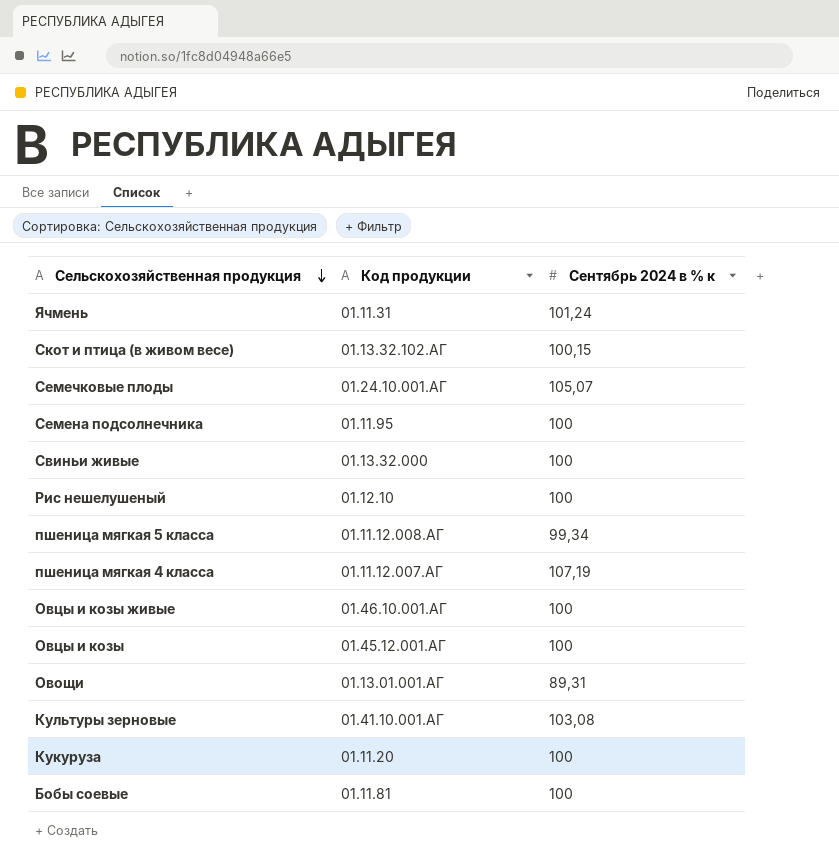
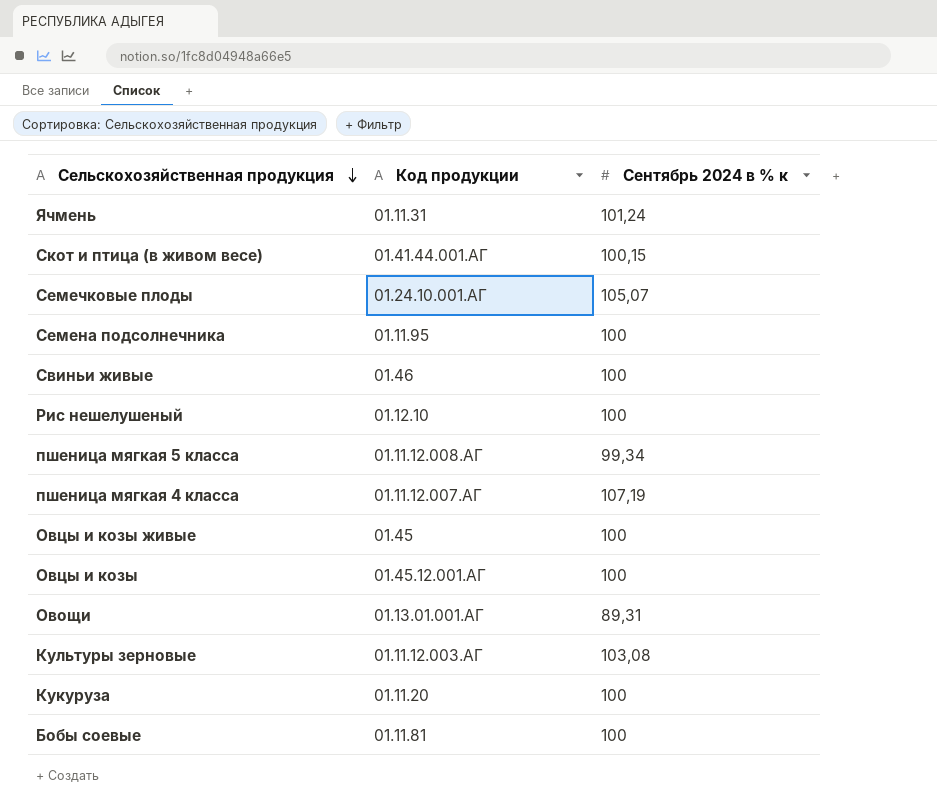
Скот и птица (в живом весе) | Код продукции: 01.13.32.102.АГ -> 01.41.44.001.АГ
Свиньи живые | Код продукции: 01.13.32.000 -> 01.46
Овцы и козы живые | Код продукции: 01.46.10.001.АГ -> 01.45
Культуры зерновые | Код продукции: 01.41.10.001.АГ -> 01.11.12.003.АГ

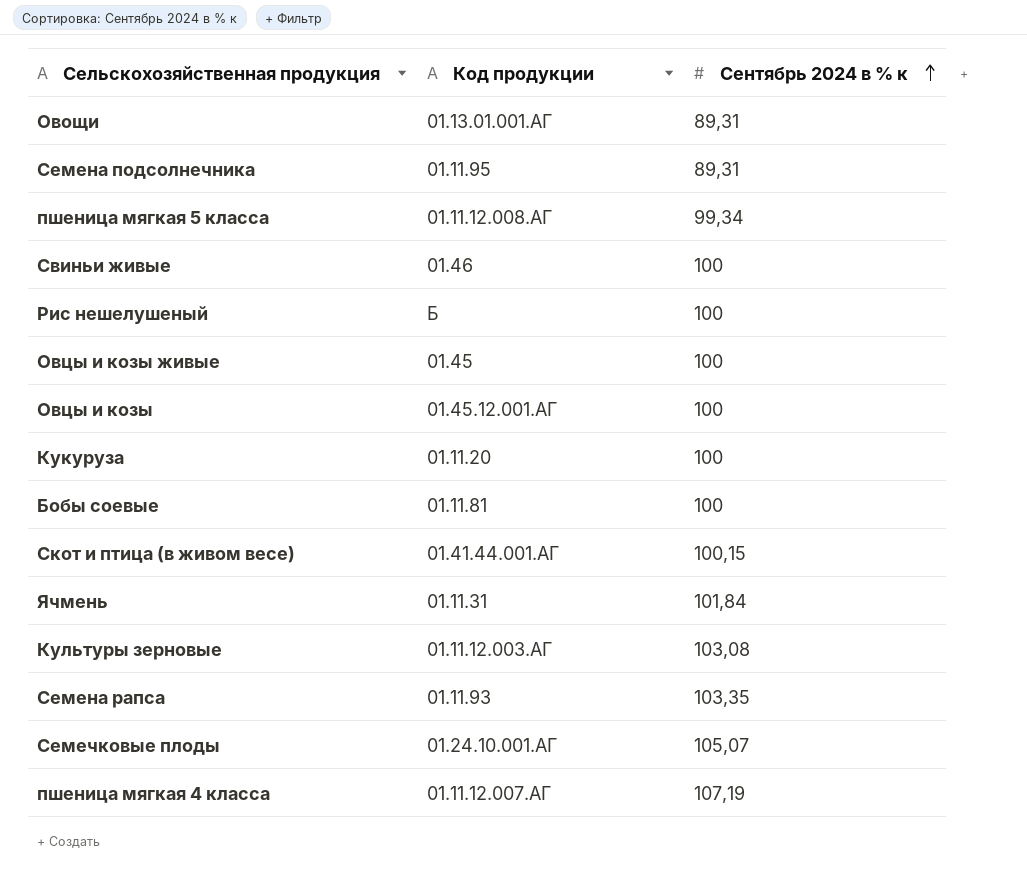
row order: Сельскохозяйственная продукция descending -> Сентябрь 2024 в % к ascending
Семена подсолнечника | Сентябрь 2024 в % к: 100 -> 89,31
Рис нешелушеный | Код продукции: 01.12.10 -> Б
Ячмень | Сентябрь 2024 в % к: 101,24 -> 101,84
row Семена рапса: none -> 01.11.93 | 103,35

